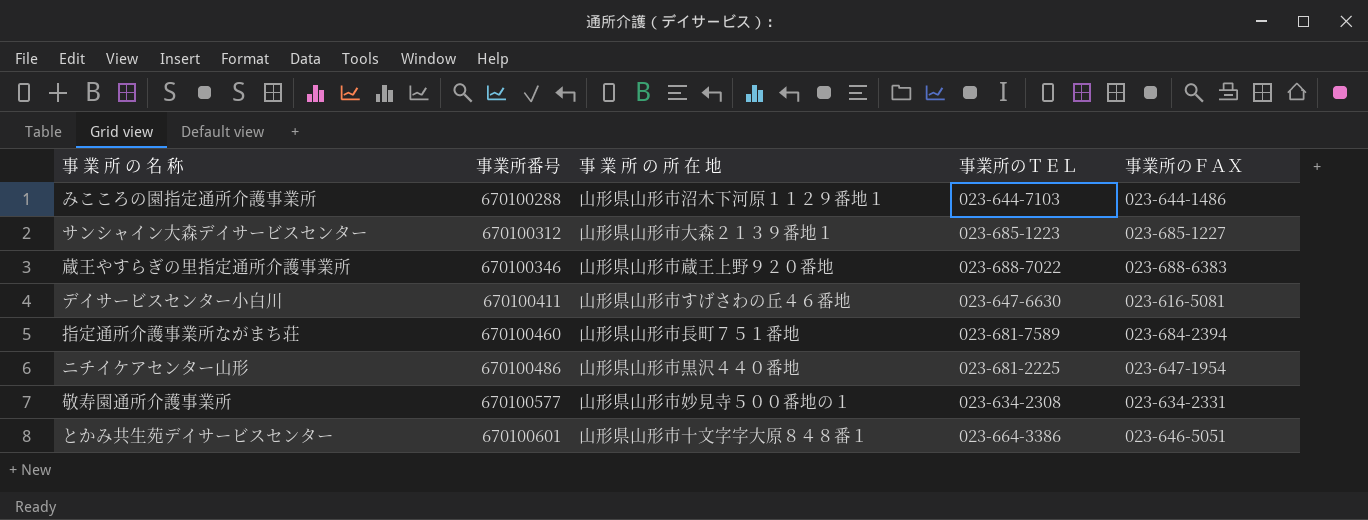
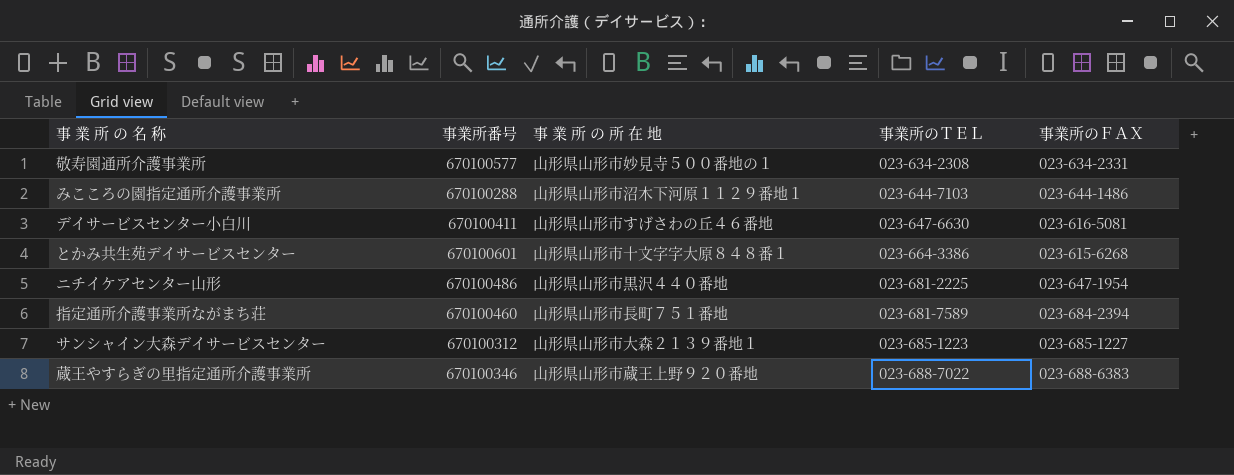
row order: 事業所番号 ascending -> 事業所のＴＥＬ ascending
とかみ共生苑デイサービスセンター | 事業所のＦＡＸ: 023-646-5051 -> 023-615-6268

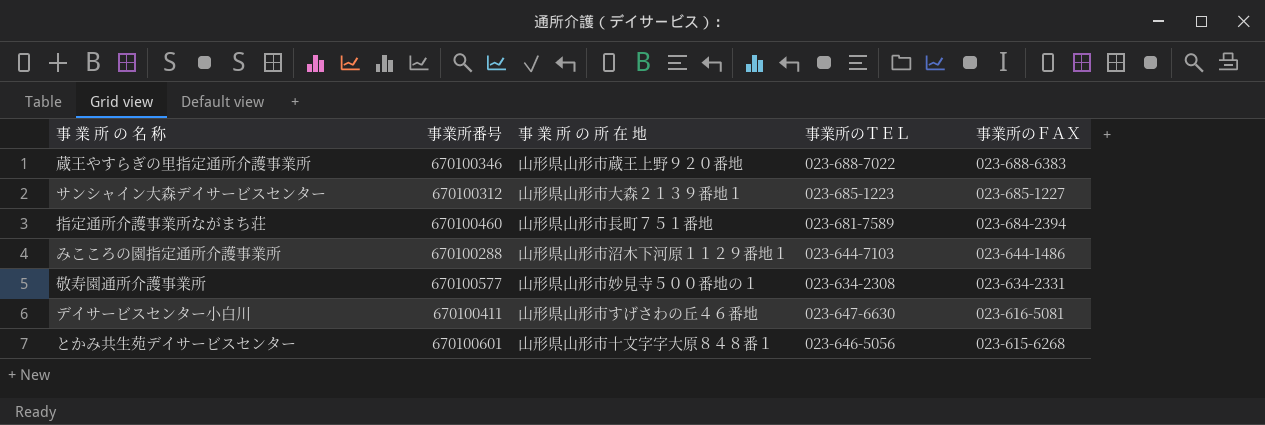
row order: 事業所のＴＥＬ ascending -> 事業所のＦＡＸ descending
row ニチイケアセンター山形: 670100486 | 山形県山形市黒沢４４０番地 | 023-681-2225 | 023-647-1954 -> none
とかみ共生苑デイサービスセンター | 事業所のＴＥＬ: 023-664-3386 -> 023-646-5056

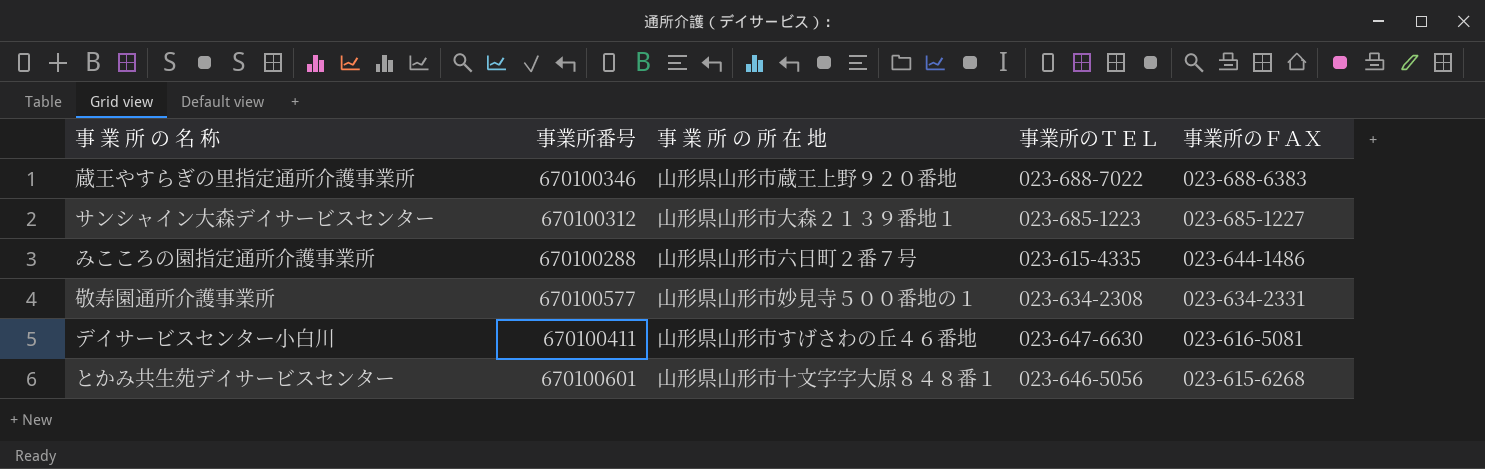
row 指定通所介護事業所ながまち荘: 670100460 | 山形県山形市長町７５１番地 | 023-681-7589 | 023-684-2394 -> none
みこころの園指定通所介護事業所 | 事 業 所 の 所 在 地: 山形県山形市沼木下河原１１２９番地１ -> 山形県山形市六日町２番７号
みこころの園指定通所介護事業所 | 事業所のＴＥＬ: 023-644-7103 -> 023-615-4335

